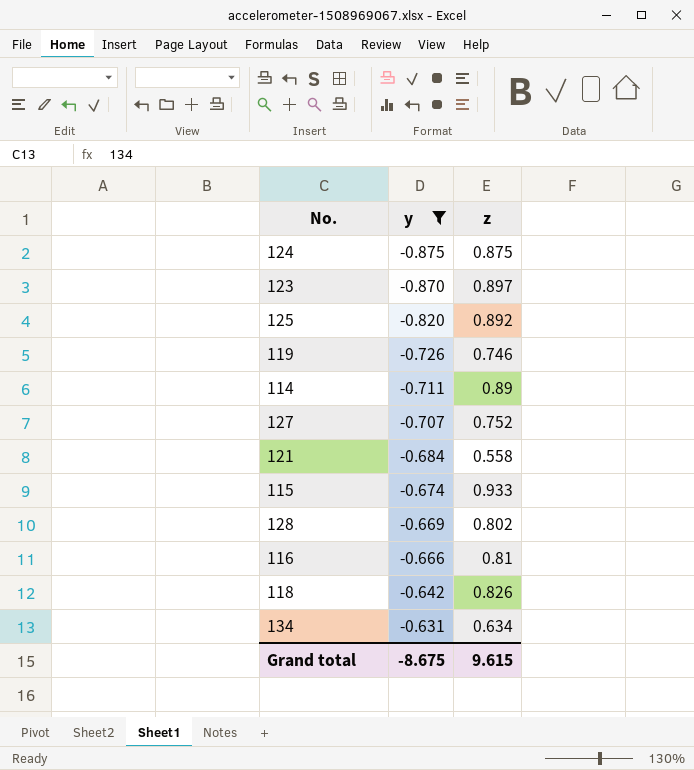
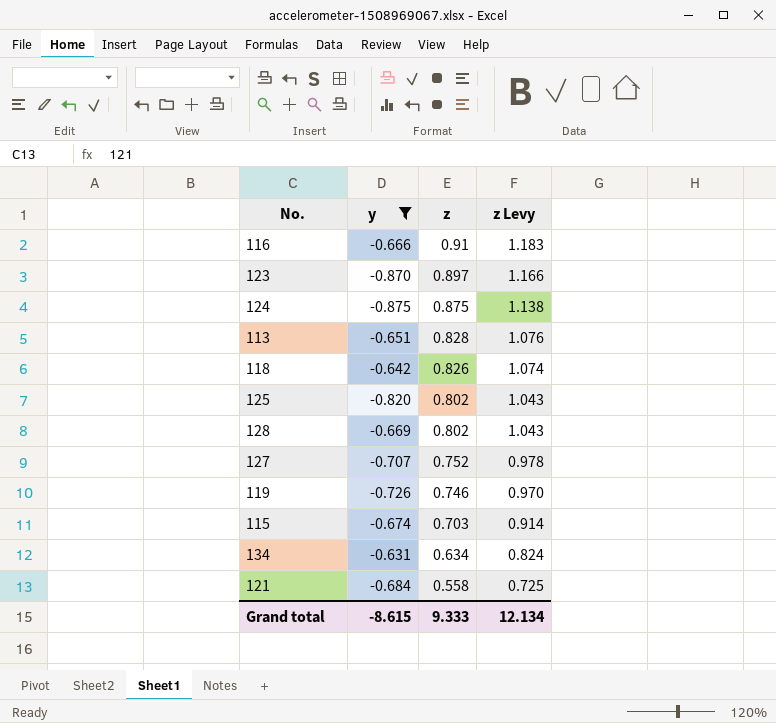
row order: y ascending -> z descending
column z Levy | formula: none -> [z] * 1.3
row 114: -0.711 | 0.89 -> none
116 | z: 0.81 -> 0.91
row 113: none -> -0.651 | 0.828 | 1.076
125 | z: 0.892 -> 0.802
115 | z: 0.933 -> 0.703
Grand total | y: -8.675 -> -8.615
Grand total | z: 9.615 -> 9.333

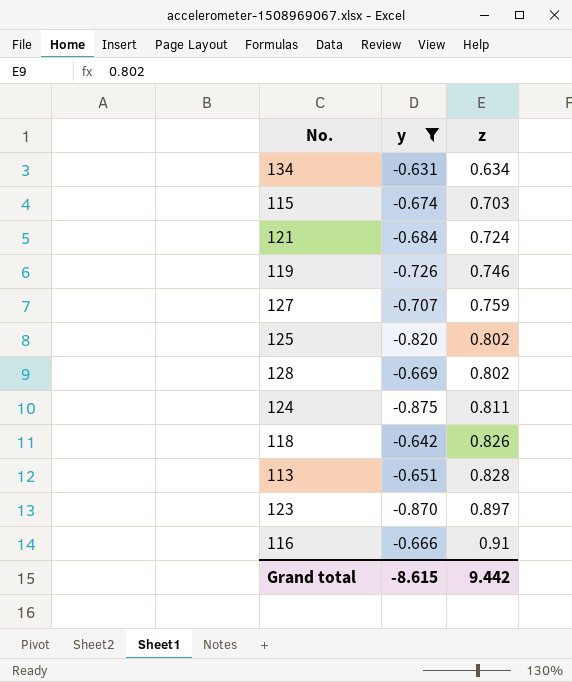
row order: z descending -> z ascending
column z Levy | formula: [z] * 1.3 -> none
121 | z: 0.558 -> 0.724
127 | z: 0.752 -> 0.759
124 | z: 0.875 -> 0.811
Grand total | z: 9.333 -> 9.442

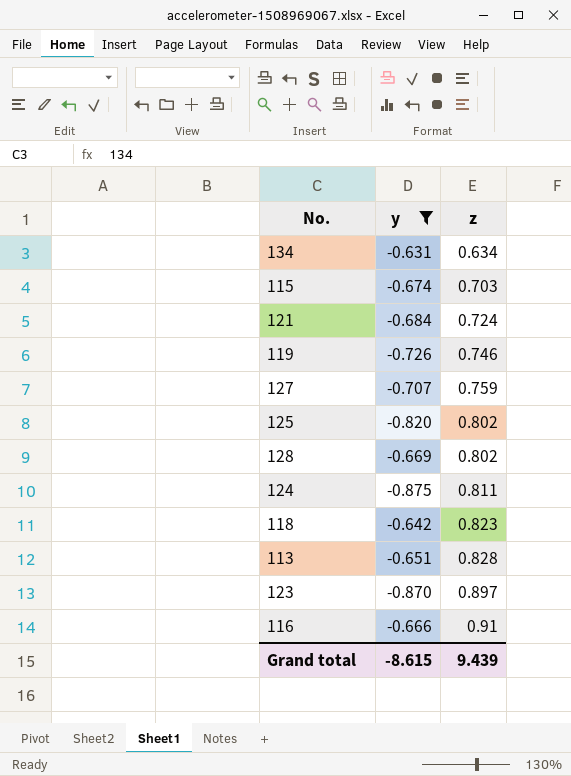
118 | z: 0.826 -> 0.823
Grand total | z: 9.442 -> 9.439

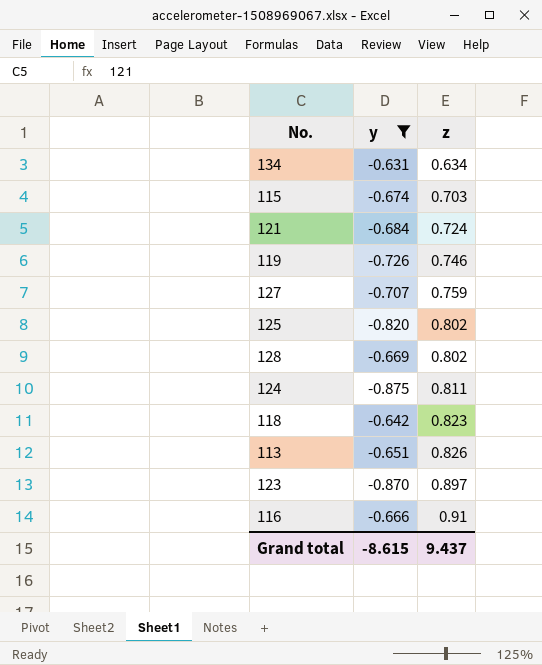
113 | z: 0.828 -> 0.826
Grand total | z: 9.439 -> 9.437

